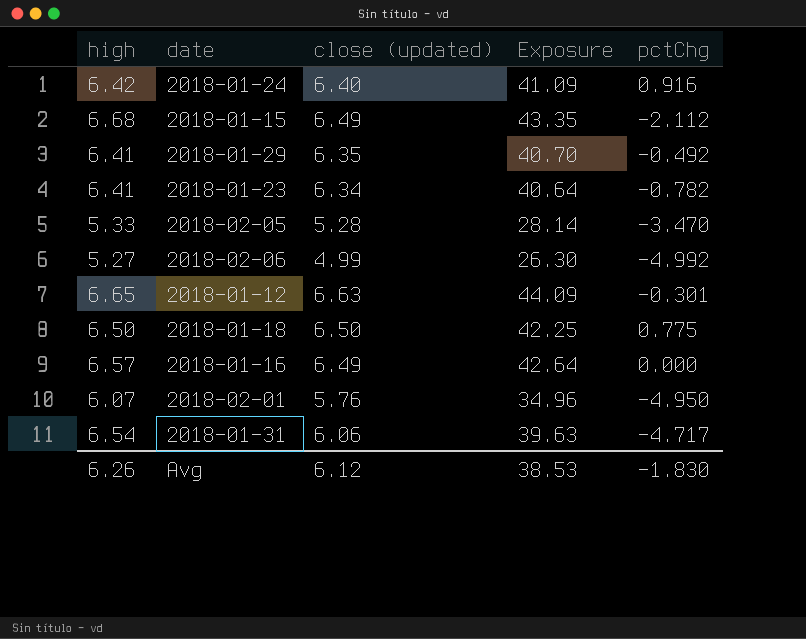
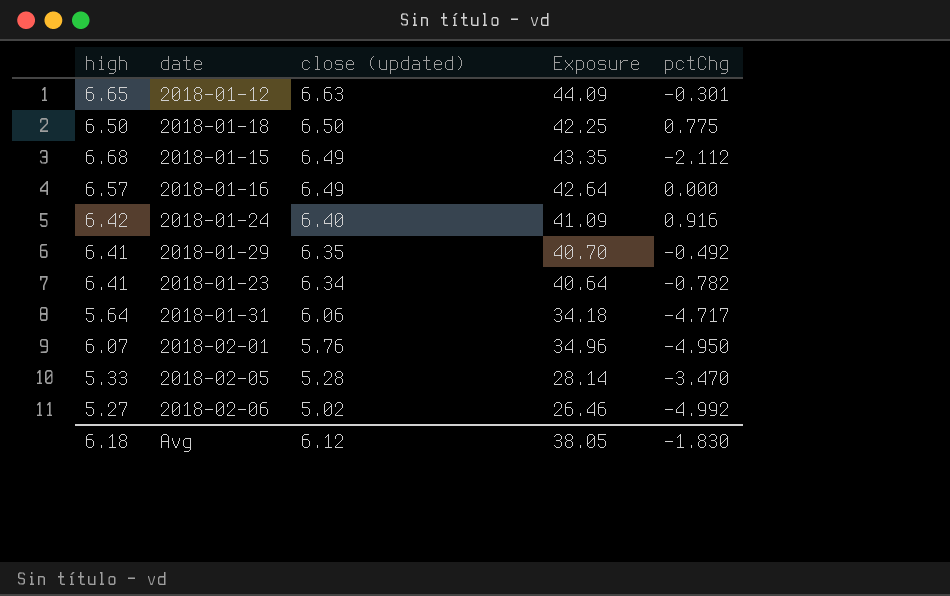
row order: none -> close (updated) descending
2018-01-31 | high: 6.54 -> 5.64
2018-01-31 | Exposure: 39.63 -> 34.18
2018-02-06 | close (updated): 4.99 -> 5.02
2018-02-06 | Exposure: 26.30 -> 26.46
Avg | high: 6.26 -> 6.18
Avg | Exposure: 38.53 -> 38.05

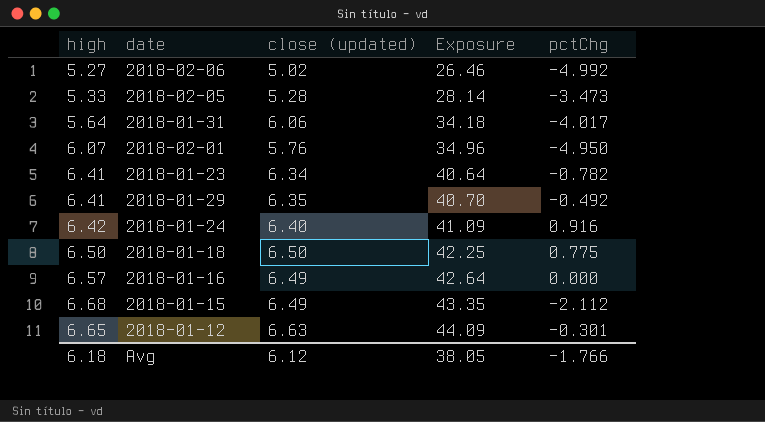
row order: close (updated) descending -> Exposure ascending
2018-02-05 | pctChg: -3.470 -> -3.473
2018-01-31 | pctChg: -4.717 -> -4.017
Avg | pctChg: -1.830 -> -1.766

